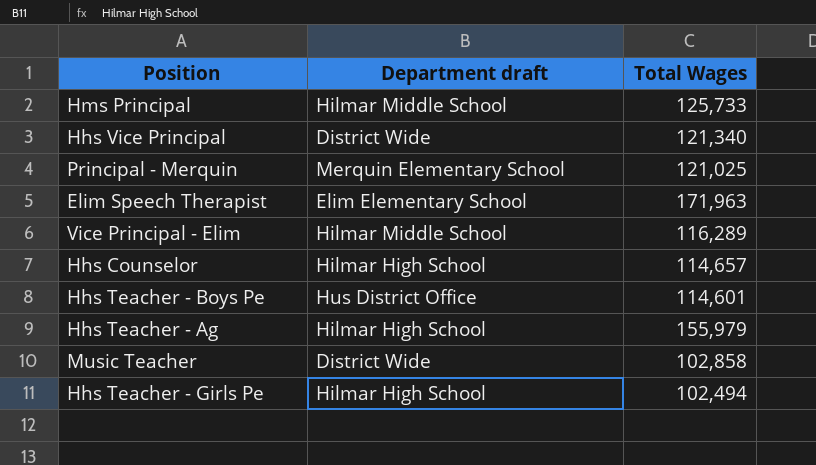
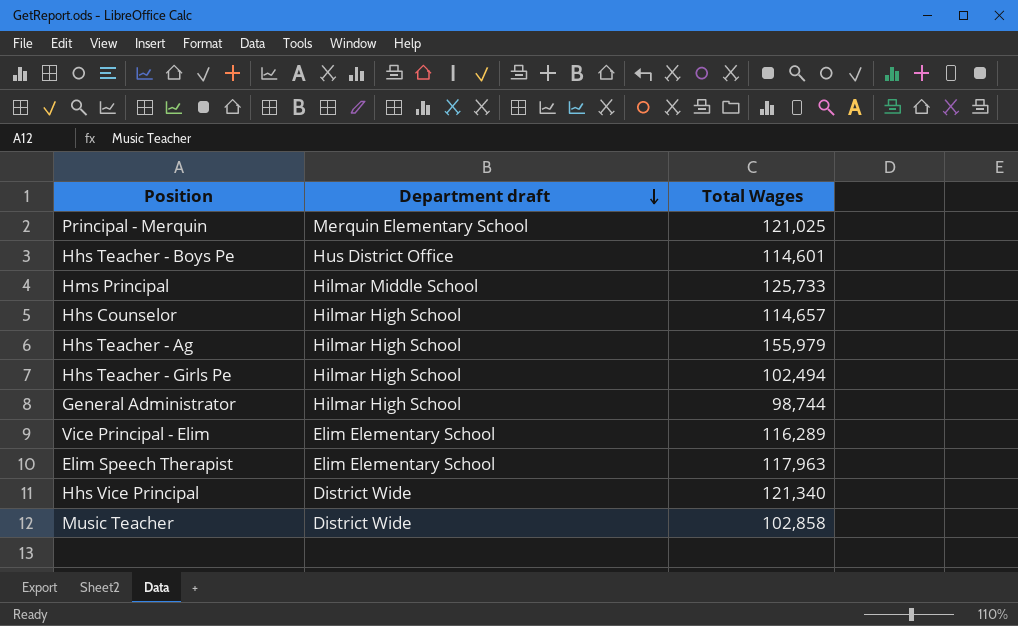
row order: none -> Department draft descending
row General Administrator: none -> Hilmar High School | 98,744
Vice Principal - Elim | Department draft: Hilmar Middle School -> Elim Elementary School
Elim Speech Therapist | Total Wages: 171,963 -> 117,963

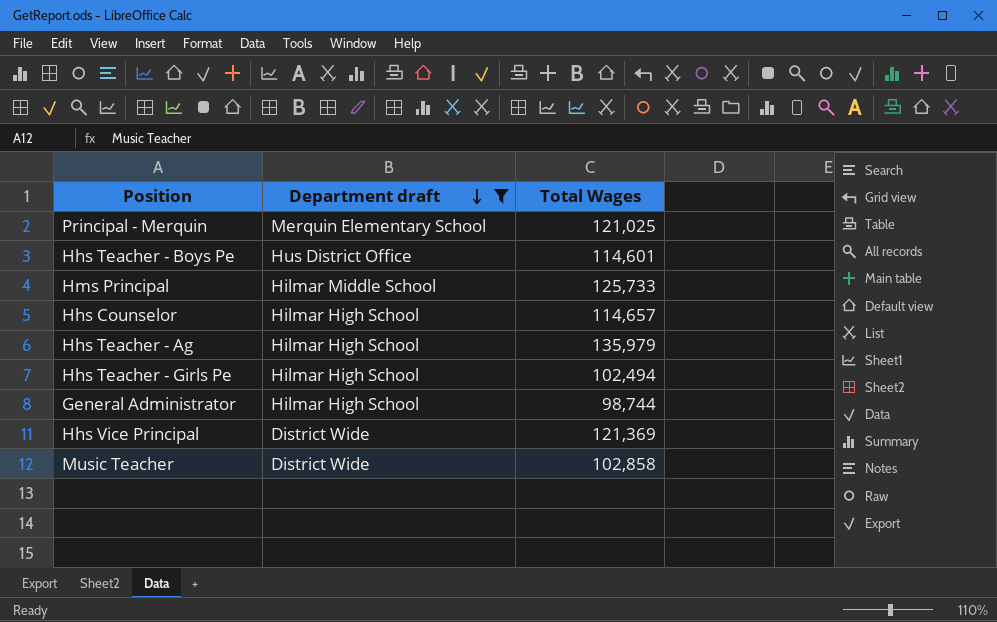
filter: none -> Department draft != Elim Elementary School
Hhs Teacher - Ag | Total Wages: 155,979 -> 135,979
Hhs Vice Principal | Total Wages: 121,340 -> 121,369

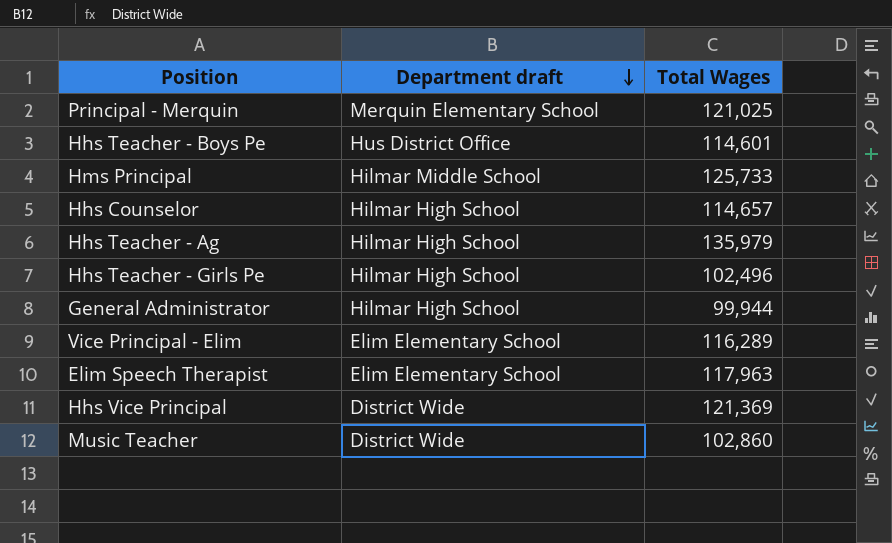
filter: Department draft != Elim Elementary School -> none
Hhs Teacher - Girls Pe | Total Wages: 102,494 -> 102,496
General Administrator | Total Wages: 98,744 -> 99,944
Music Teacher | Total Wages: 102,858 -> 102,860

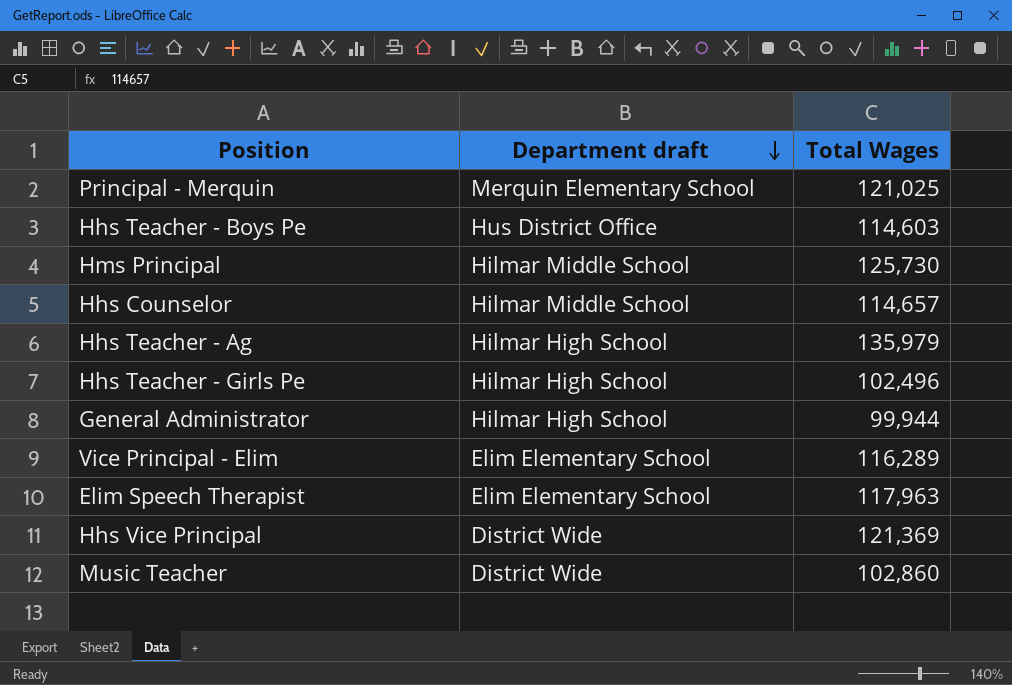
Hhs Teacher - Boys Pe | Total Wages: 114,601 -> 114,603
Hms Principal | Total Wages: 125,733 -> 125,730
Hhs Counselor | Department draft: Hilmar High School -> Hilmar Middle School

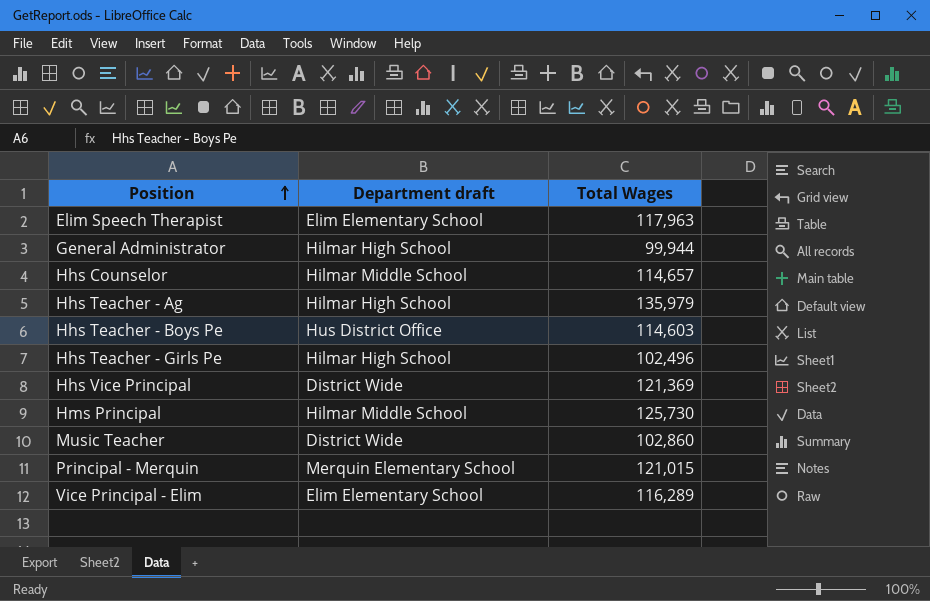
row order: Department draft descending -> Position ascending
Principal - Merquin | Total Wages: 121,025 -> 121,015

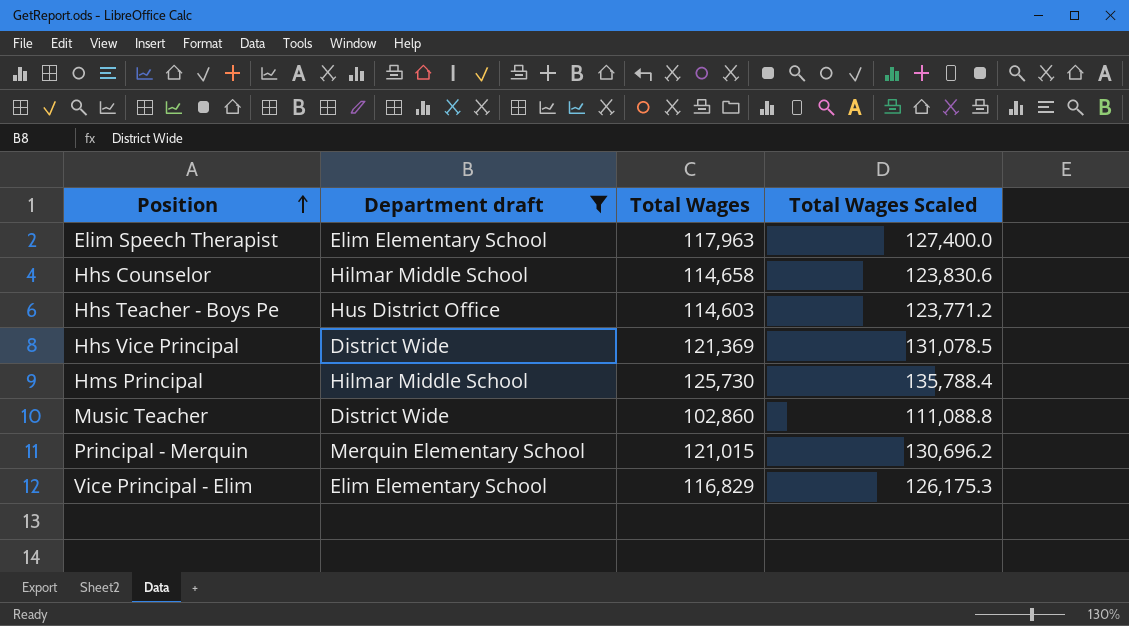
filter: none -> Department draft != Hilmar High School
column Total Wages Scaled | formula: none -> [Total Wages] * 1.08
Hhs Counselor | Total Wages: 114,657 -> 114,658
Vice Principal - Elim | Total Wages: 116,289 -> 116,829

